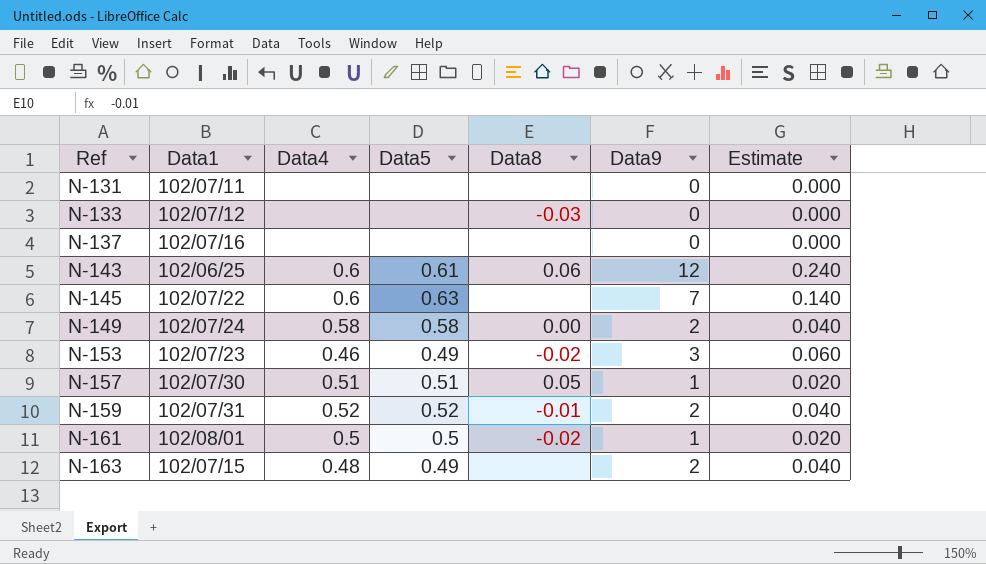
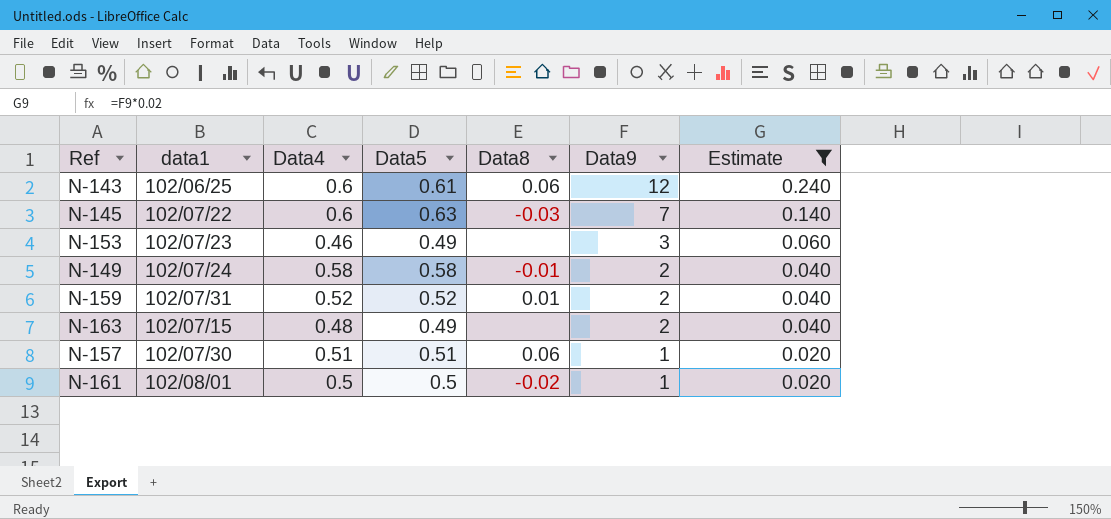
filter: none -> Estimate != 0.000
row order: Ref ascending -> Data9 descending
column name: Data1 -> data1
N-145 | Data8: none -> -0.03
N-153 | Data8: -0.02 -> none
N-149 | Data8: 0.00 -> -0.01
N-159 | Data8: -0.01 -> 0.01
N-157 | Data8: 0.05 -> 0.06

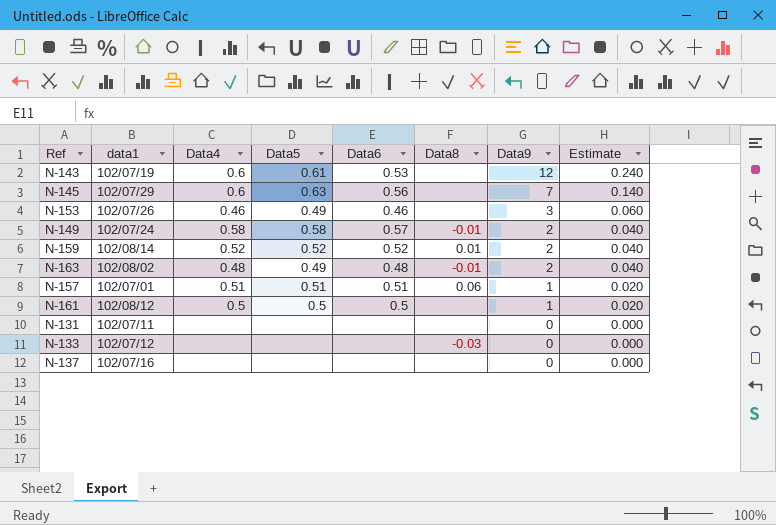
filter: Estimate != 0.000 -> none
column Data6 | position: none -> 5
N-143 | data1: 102/06/25 -> 102/07/19
N-143 | Data8: 0.06 -> none
N-145 | data1: 102/07/22 -> 102/07/29
N-145 | Data8: -0.03 -> none
N-153 | data1: 102/07/23 -> 102/07/26
N-159 | data1: 102/07/31 -> 102/08/14
N-163 | data1: 102/07/15 -> 102/08/02
N-163 | Data8: none -> -0.01
N-157 | data1: 102/07/30 -> 102/07/01
N-161 | data1: 102/08/01 -> 102/08/12
N-161 | Data8: -0.02 -> none

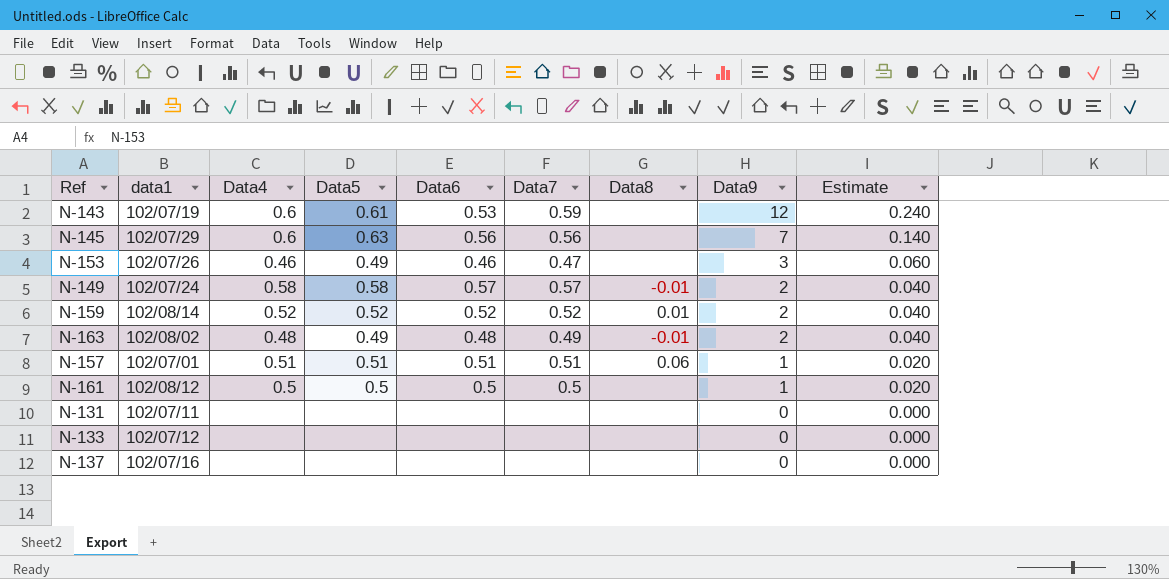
column Data7 | position: none -> 6
N-133 | Data8: -0.03 -> none

